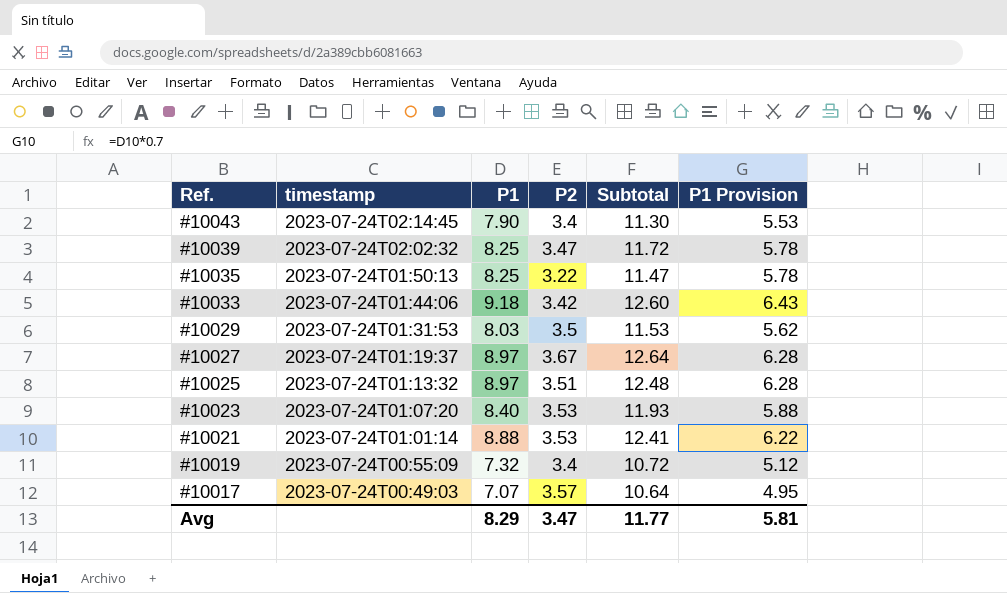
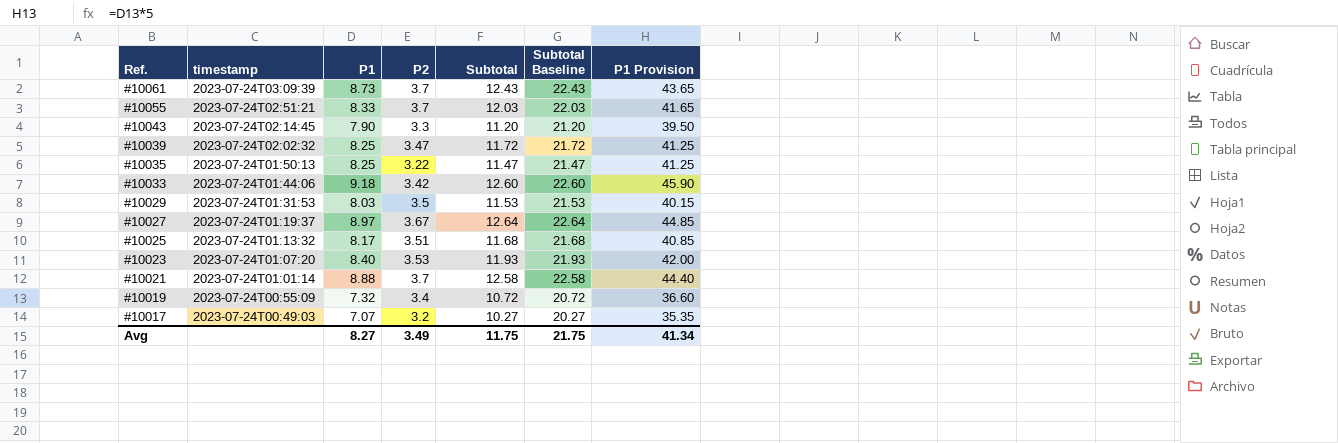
column Subtotal Baseline | formula: none -> [Subtotal] + 10
column P1 Provision | formula: [P1] * 0.7 -> [P1] * 5
row #10061: none -> 2023-07-24T03:09:39 | 8.73 | 3.7 | 12.43 | 22.43 | 43.65
row #10055: none -> 2023-07-24T02:51:21 | 8.33 | 3.7 | 12.03 | 22.03 | 41.65
#10043 | P2: 3.4 -> 3.3
#10043 | Subtotal: 11.30 -> 11.20
#10025 | P1: 8.97 -> 8.17
#10025 | Subtotal: 12.48 -> 11.68
#10021 | P2: 3.53 -> 3.7
#10021 | Subtotal: 12.41 -> 12.58
#10017 | P2: 3.57 -> 3.2
#10017 | Subtotal: 10.64 -> 10.27
Avg | P1: 8.29 -> 8.27
Avg | P2: 3.47 -> 3.49
Avg | Subtotal: 11.77 -> 11.75
Avg | P1 Provision: 5.81 -> 41.34

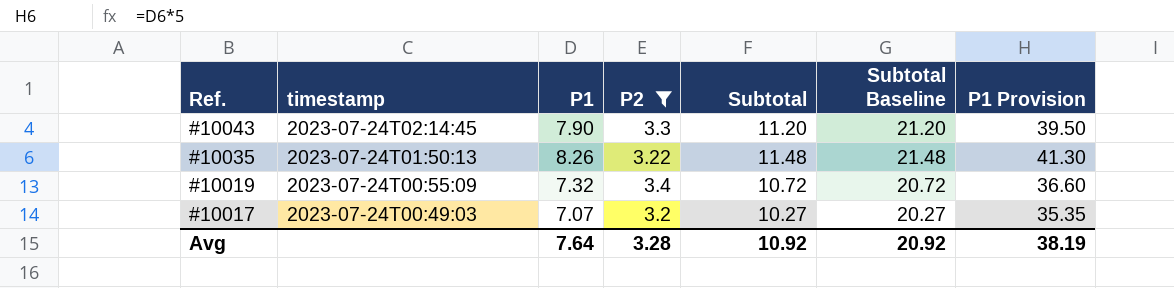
filter: none -> P2 <= 3.4
#10035 | P1: 8.25 -> 8.26
#10035 | Subtotal: 11.47 -> 11.48
#10035 | Subtotal Baseline: 21.47 -> 21.48
#10035 | P1 Provision: 41.25 -> 41.30
Avg | P1: 8.27 -> 7.64
Avg | P2: 3.49 -> 3.28
Avg | Subtotal: 11.75 -> 10.92
Avg | Subtotal Baseline: 21.75 -> 20.92
Avg | P1 Provision: 41.34 -> 38.19

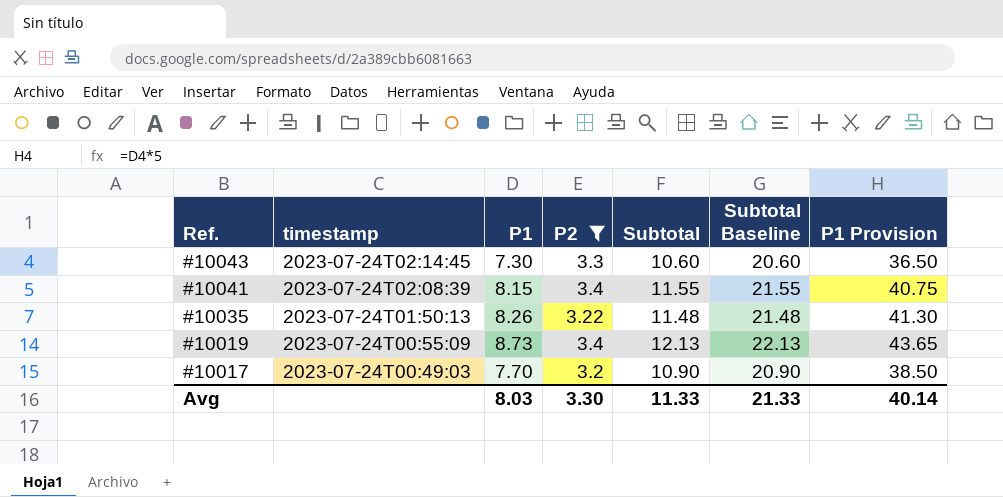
#10043 | P1: 7.90 -> 7.30
#10043 | Subtotal: 11.20 -> 10.60
#10043 | Subtotal Baseline: 21.20 -> 20.60
#10043 | P1 Provision: 39.50 -> 36.50
row #10041: none -> 2023-07-24T02:08:39 | 8.15 | 3.4 | 11.55 | 21.55 | 40.75
#10019 | P1: 7.32 -> 8.73
#10019 | Subtotal: 10.72 -> 12.13
#10019 | Subtotal Baseline: 20.72 -> 22.13
#10019 | P1 Provision: 36.60 -> 43.65
#10017 | P1: 7.07 -> 7.70
#10017 | Subtotal: 10.27 -> 10.90
#10017 | Subtotal Baseline: 20.27 -> 20.90
#10017 | P1 Provision: 35.35 -> 38.50
Avg | P1: 7.64 -> 8.03
Avg | P2: 3.28 -> 3.30
Avg | Subtotal: 10.92 -> 11.33
Avg | Subtotal Baseline: 20.92 -> 21.33
Avg | P1 Provision: 38.19 -> 40.14

